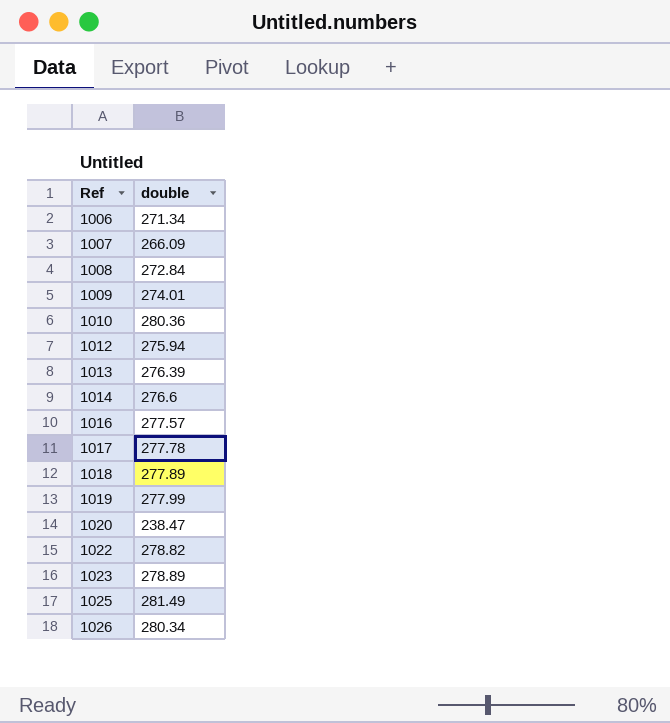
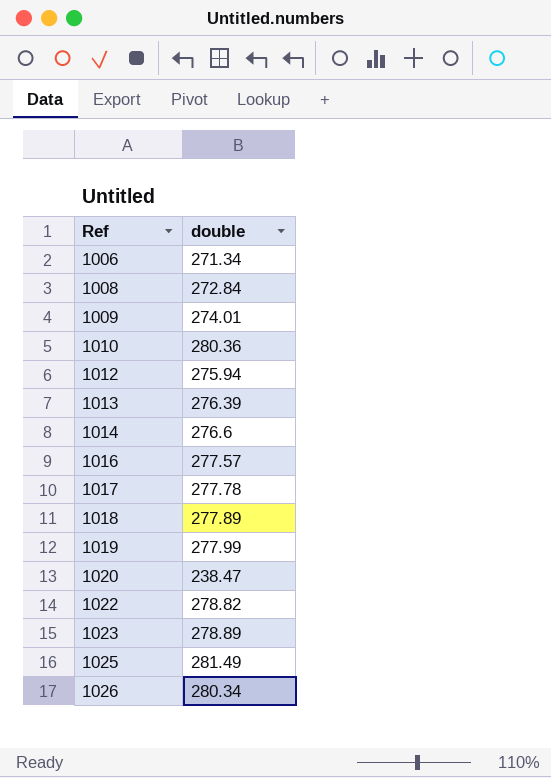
row 1007: 266.09 -> none

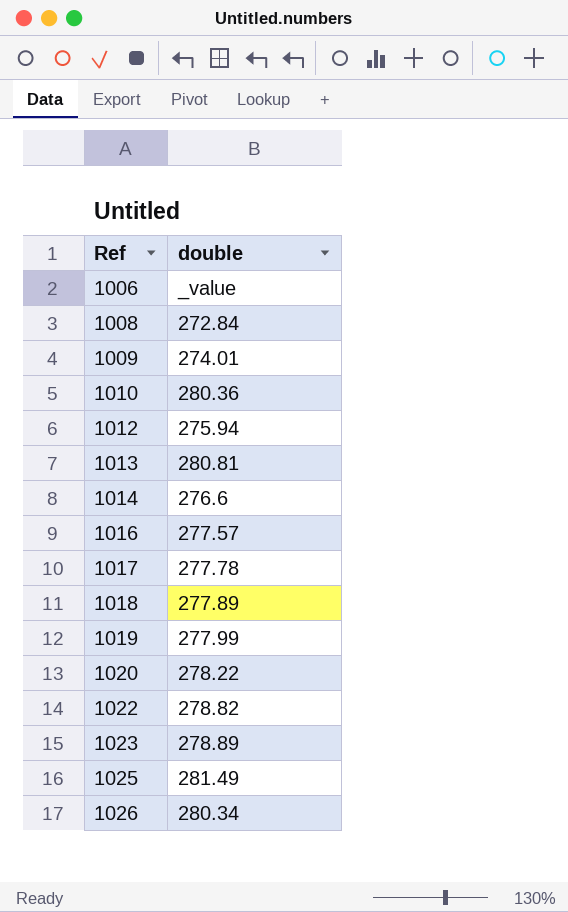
1006 | double: 271.34 -> _value
1013 | double: 276.39 -> 280.81
1020 | double: 238.47 -> 278.22

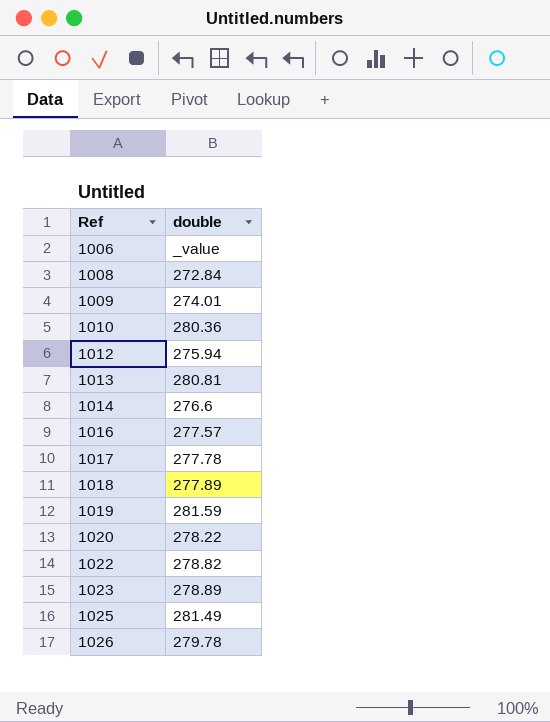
1019 | double: 277.99 -> 281.59
1026 | double: 280.34 -> 279.78

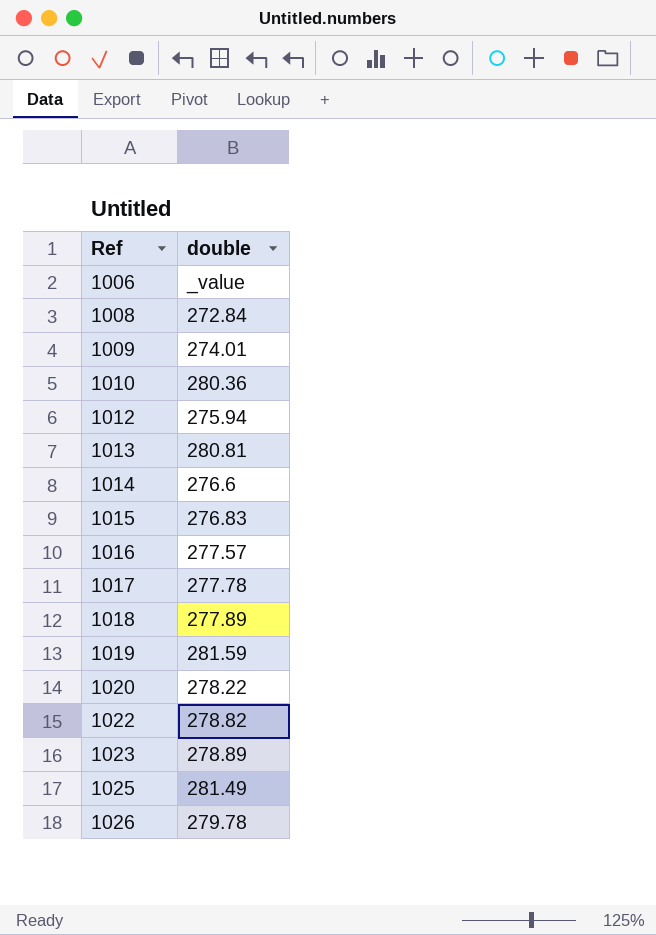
row 1015: none -> 276.83

